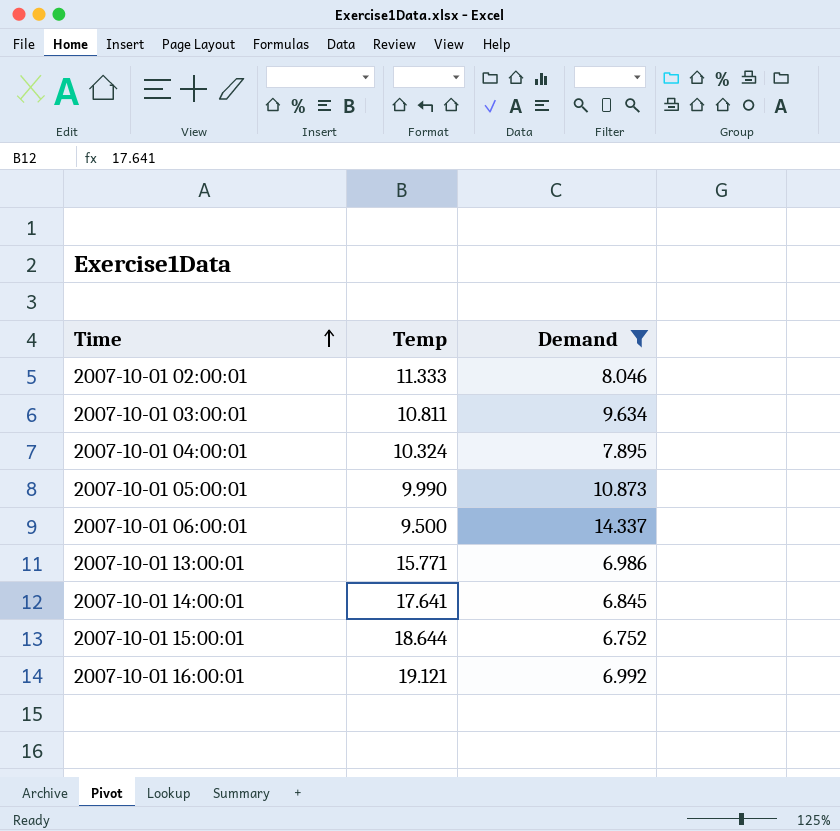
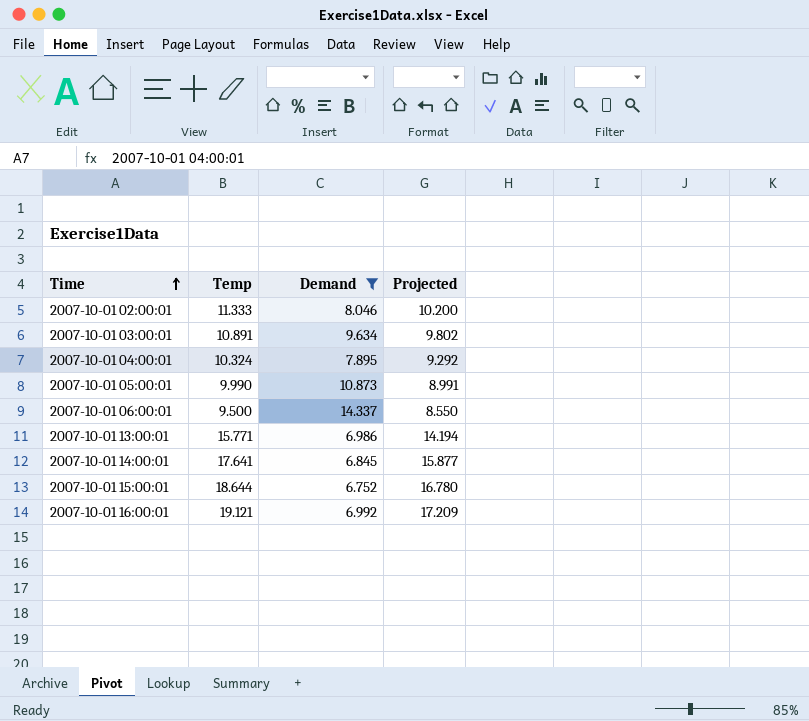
column Projected | formula: none -> [Temp] * 0.9
2007-10-01 03:00:01 | Temp: 10.811 -> 10.891

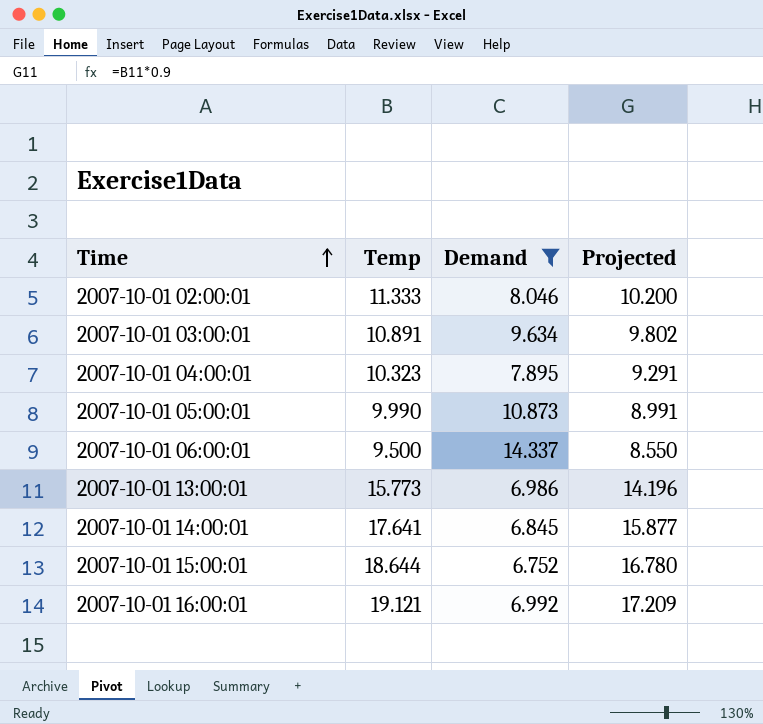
2007-10-01 04:00:01 | Temp: 10.324 -> 10.323
2007-10-01 04:00:01 | Projected: 9.292 -> 9.291
2007-10-01 13:00:01 | Temp: 15.771 -> 15.773
2007-10-01 13:00:01 | Projected: 14.194 -> 14.196

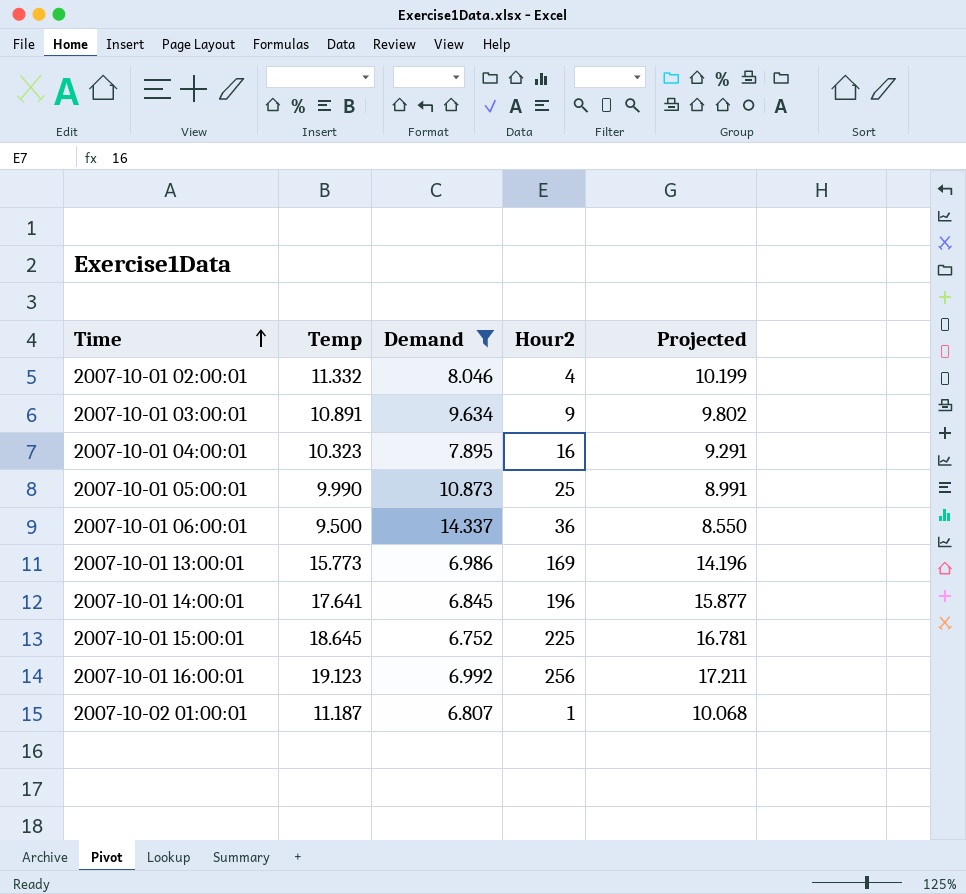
column Hour2 | position: none -> 4
2007-10-01 02:00:01 | Temp: 11.333 -> 11.332
2007-10-01 02:00:01 | Projected: 10.200 -> 10.199
2007-10-01 15:00:01 | Temp: 18.644 -> 18.645
2007-10-01 15:00:01 | Projected: 16.780 -> 16.781
2007-10-01 16:00:01 | Temp: 19.121 -> 19.123
2007-10-01 16:00:01 | Projected: 17.209 -> 17.211
row 2007-10-02 01:00:01: none -> 11.187 | 6.807 | 1 | 10.068

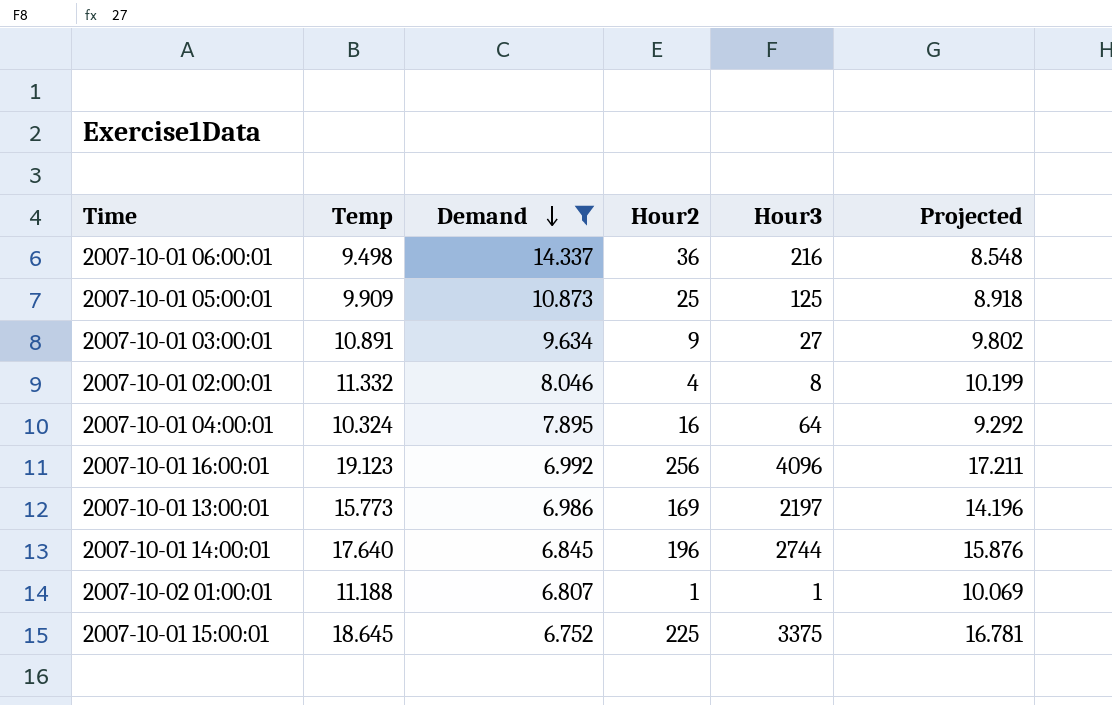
row order: Time ascending -> Demand descending
column Hour3 | position: none -> 5
2007-10-01 06:00:01 | Temp: 9.500 -> 9.498
2007-10-01 06:00:01 | Projected: 8.550 -> 8.548
2007-10-01 05:00:01 | Temp: 9.990 -> 9.909
2007-10-01 05:00:01 | Projected: 8.991 -> 8.918
2007-10-01 04:00:01 | Temp: 10.323 -> 10.324
2007-10-01 04:00:01 | Projected: 9.291 -> 9.292
2007-10-01 14:00:01 | Temp: 17.641 -> 17.640
2007-10-01 14:00:01 | Projected: 15.877 -> 15.876
2007-10-02 01:00:01 | Temp: 11.187 -> 11.188
2007-10-02 01:00:01 | Projected: 10.068 -> 10.069

